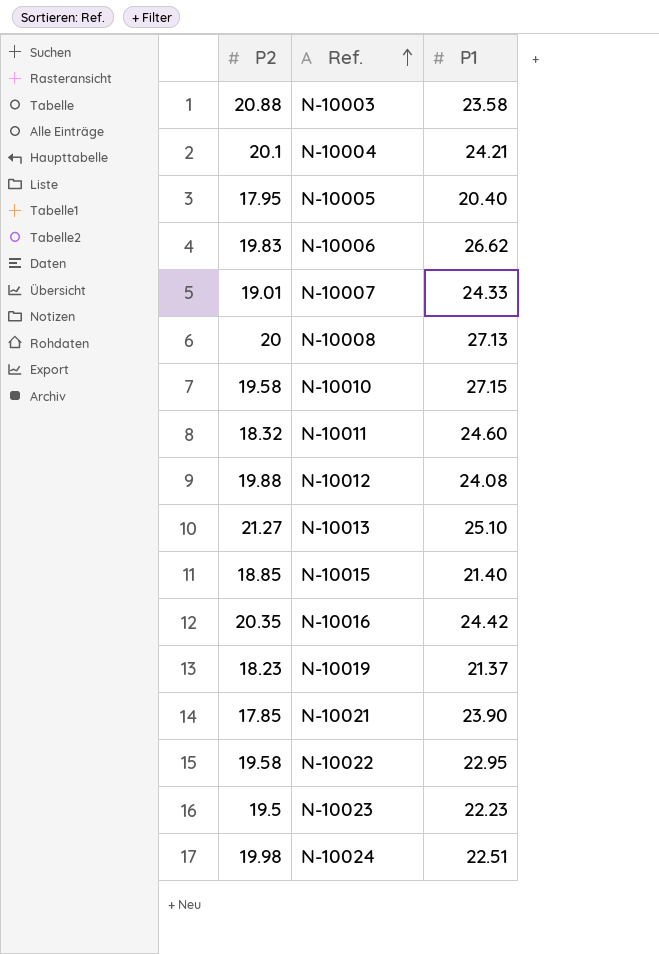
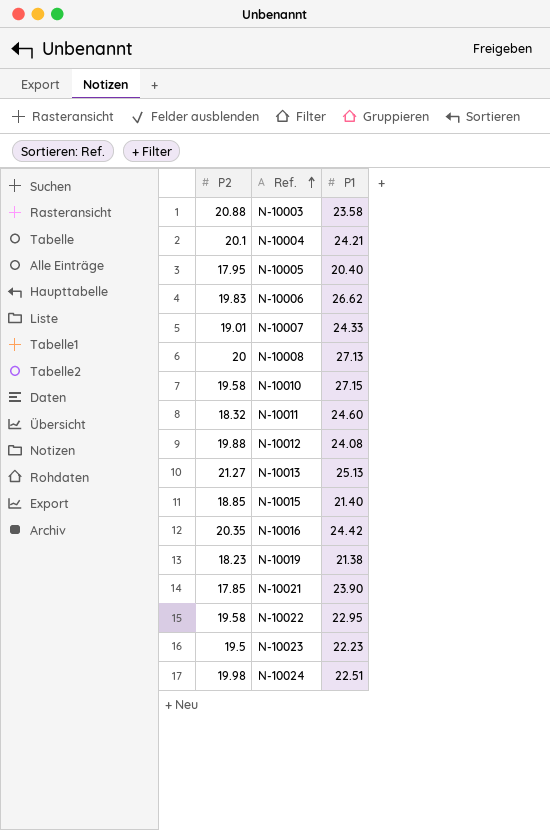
N-10013 | P1: 25.10 -> 25.13
N-10019 | P1: 21.37 -> 21.38

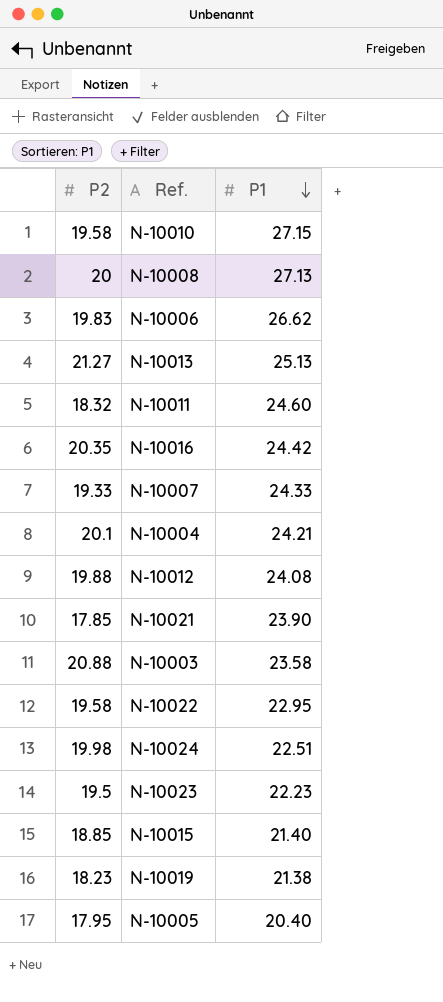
row order: Ref. ascending -> P1 descending
N-10007 | P2: 19.01 -> 19.33

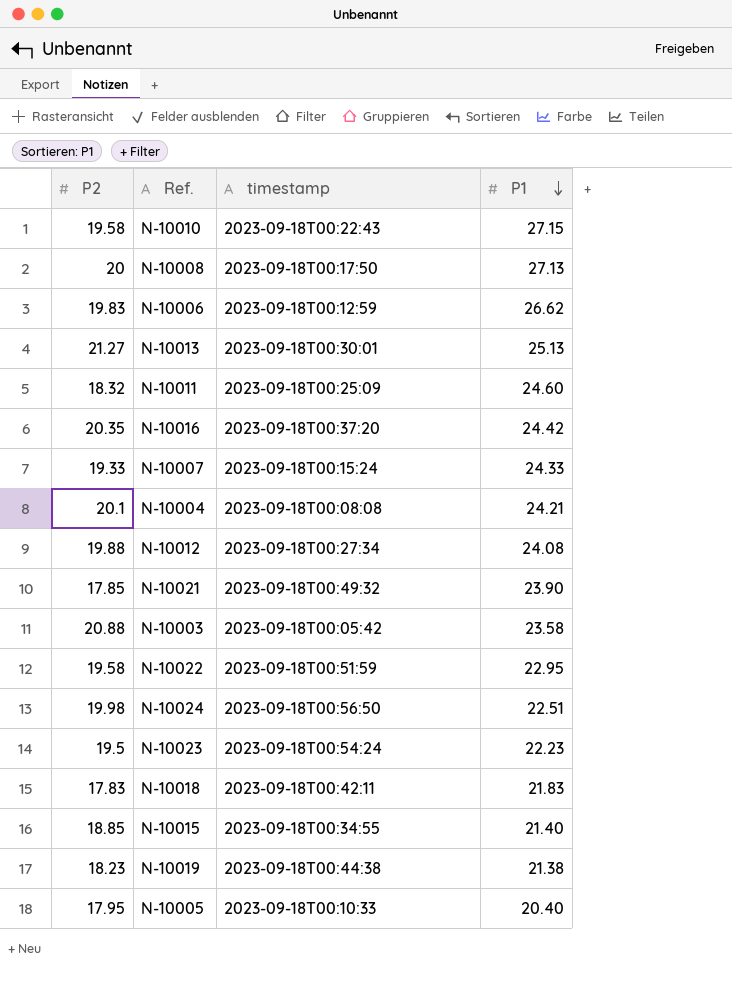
column timestamp | position: none -> 3
row N-10018: none -> 17.83 | 2023-09-18T00:42:11 | 21.83

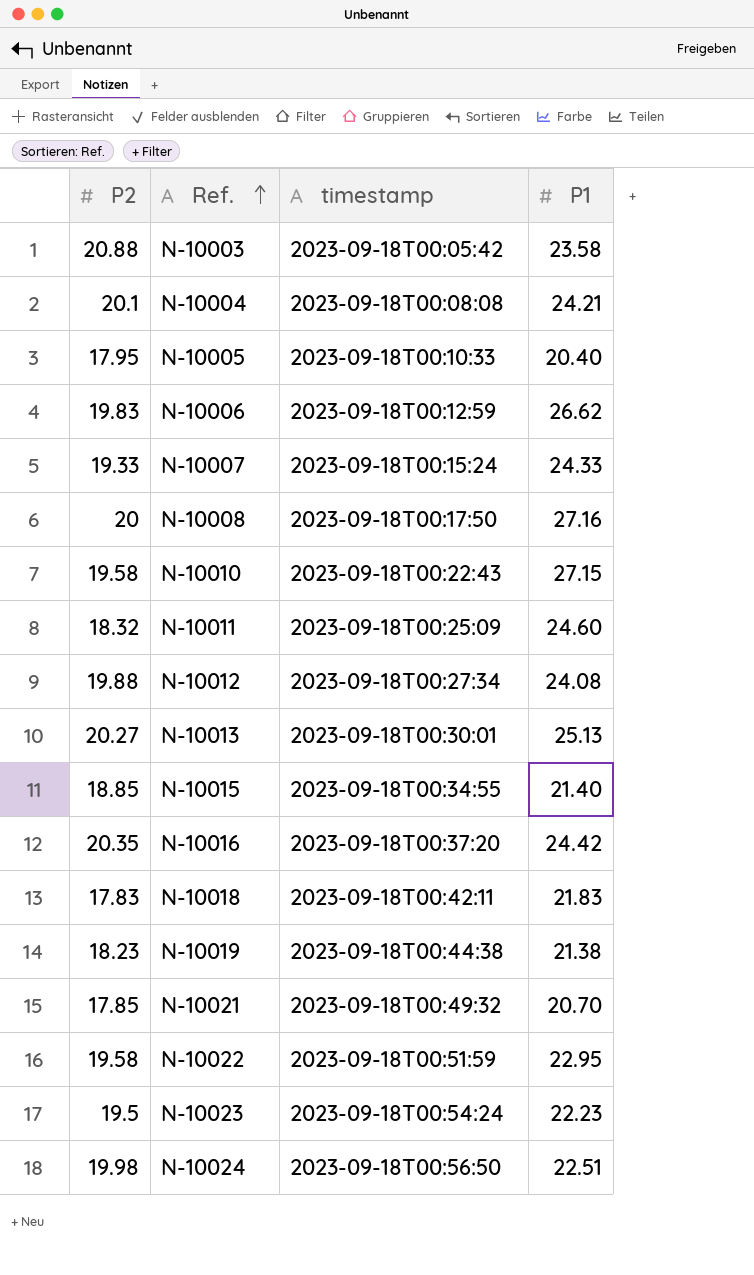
row order: P1 descending -> Ref. ascending
N-10008 | P1: 27.13 -> 27.16
N-10013 | P2: 21.27 -> 20.27
N-10021 | P1: 23.90 -> 20.70

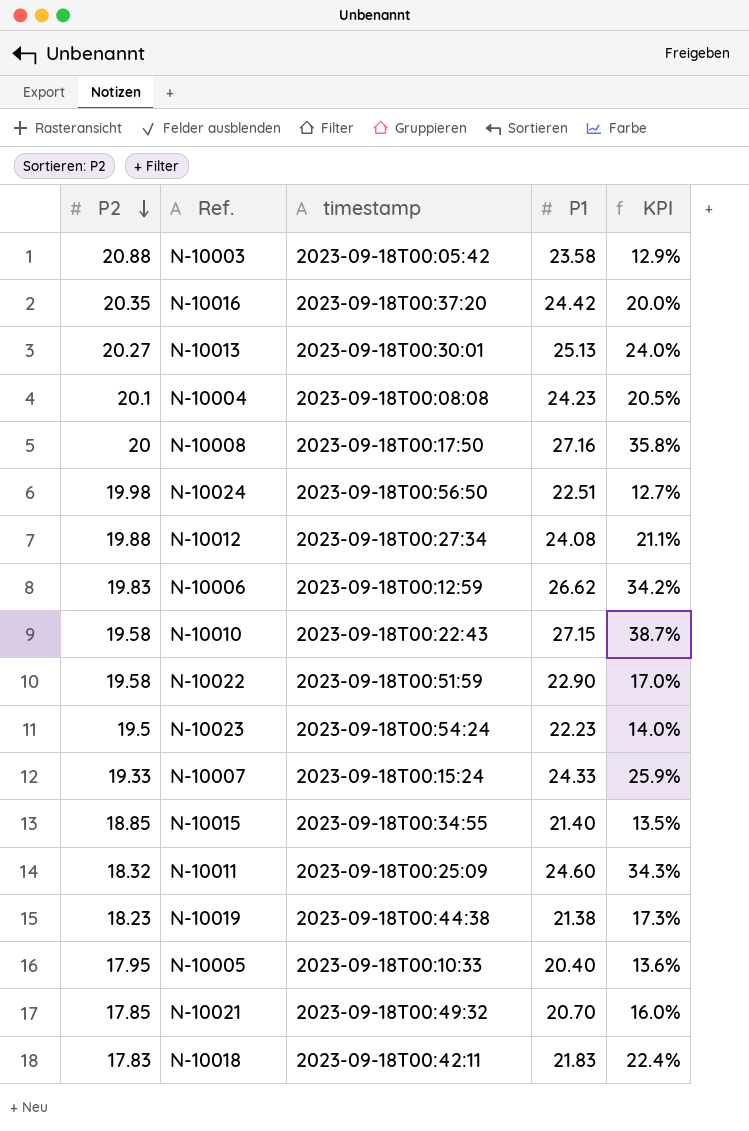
row order: Ref. ascending -> P2 descending
column KPI | formula: none -> ([P1] - [P2]) / [P2]
N-10004 | P1: 24.21 -> 24.23
N-10022 | P1: 22.95 -> 22.90

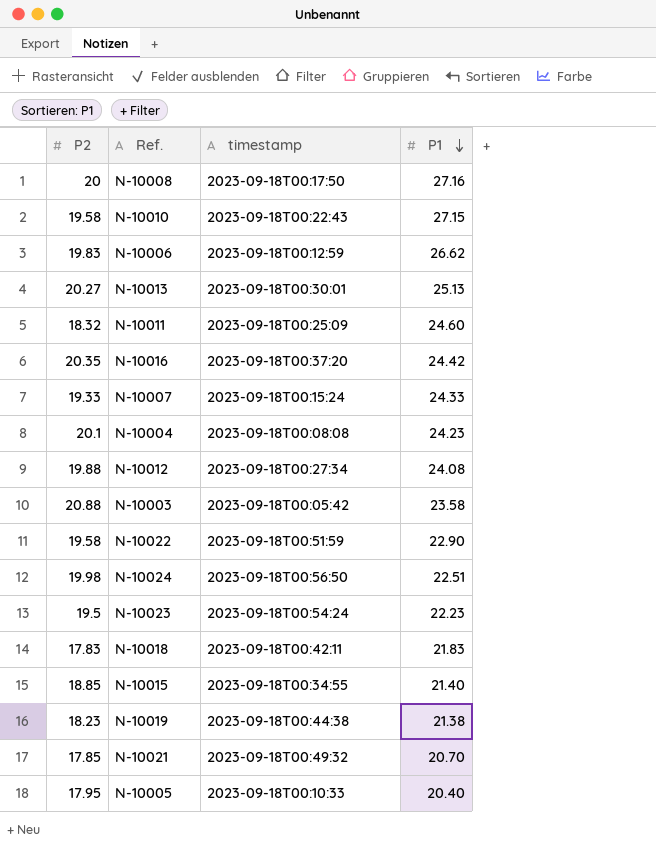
row order: P2 descending -> P1 descending
column KPI | formula: ([P1] - [P2]) / [P2] -> none

